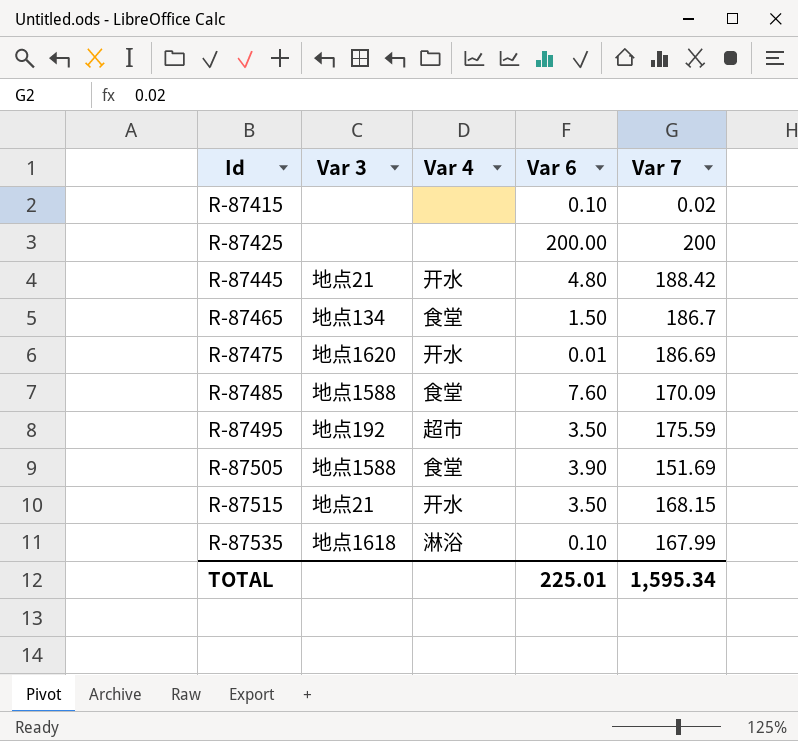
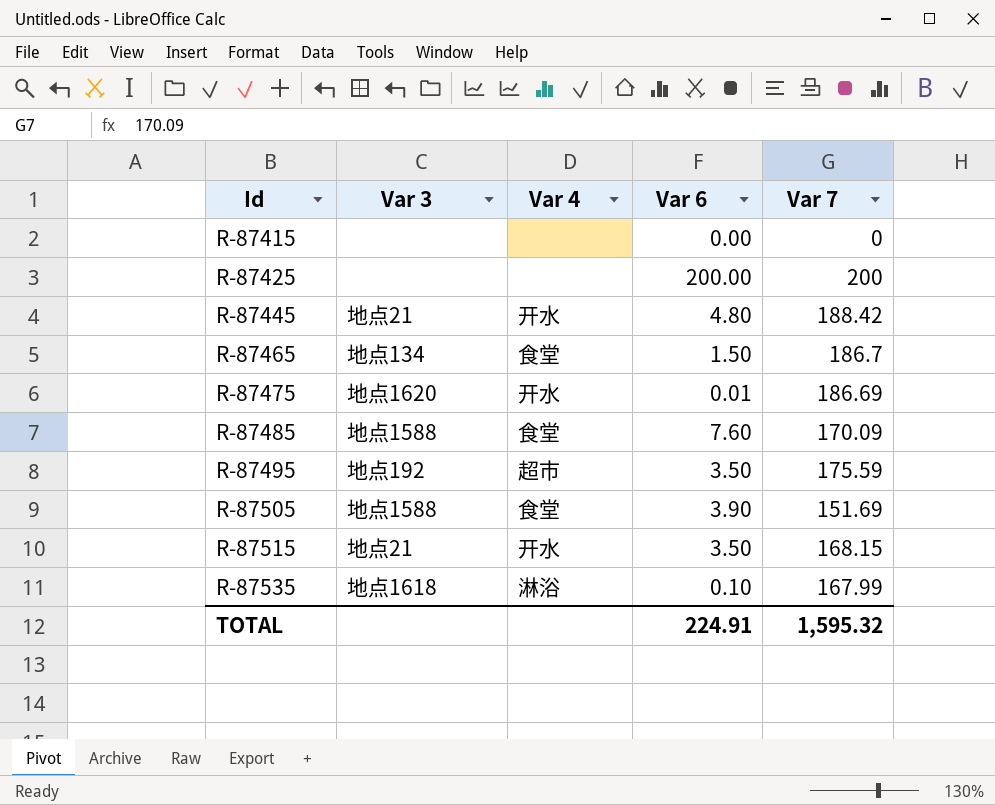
R-87415 | Var 6: 0.10 -> 0.00
R-87415 | Var 7: 0.02 -> 0
TOTAL | Var 6: 225.01 -> 224.91
TOTAL | Var 7: 1,595.34 -> 1,595.32

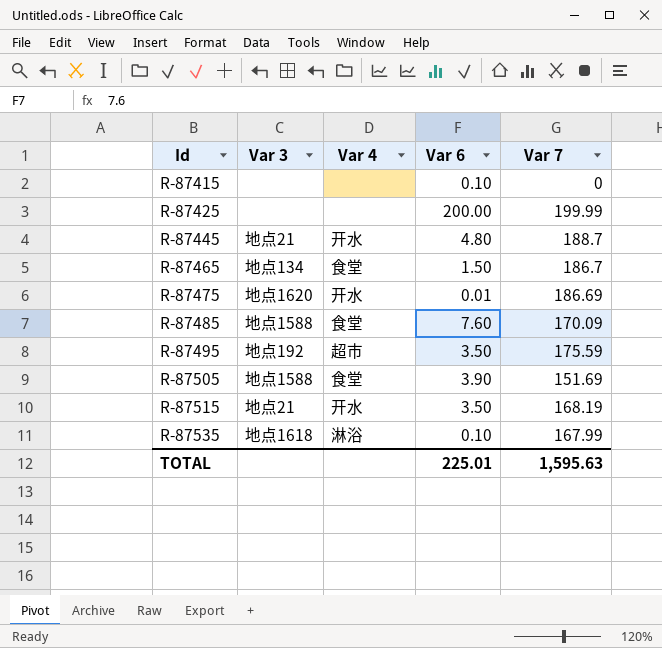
R-87415 | Var 6: 0.00 -> 0.10
R-87425 | Var 7: 200 -> 199.99
R-87445 | Var 7: 188.42 -> 188.7
R-87515 | Var 7: 168.15 -> 168.19
TOTAL | Var 6: 224.91 -> 225.01
TOTAL | Var 7: 1,595.32 -> 1,595.63

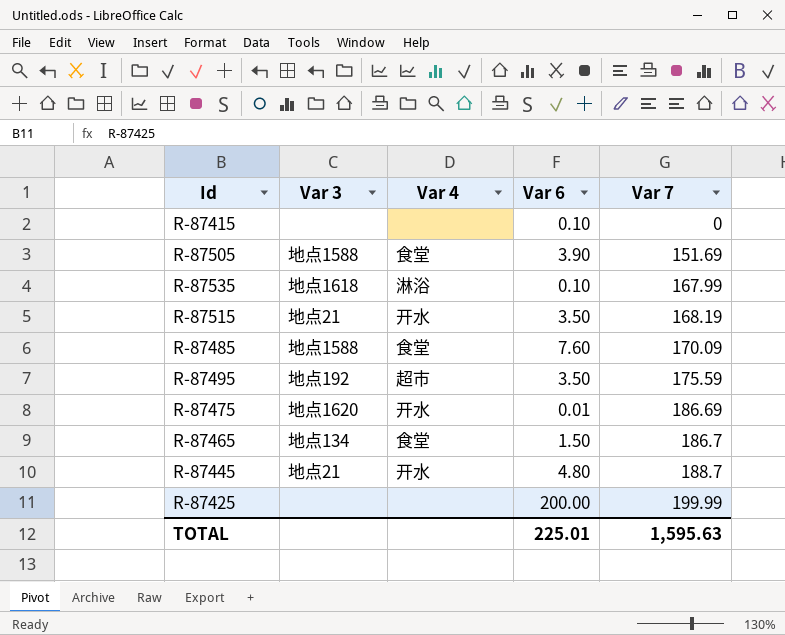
row order: Id ascending -> Var 7 ascending

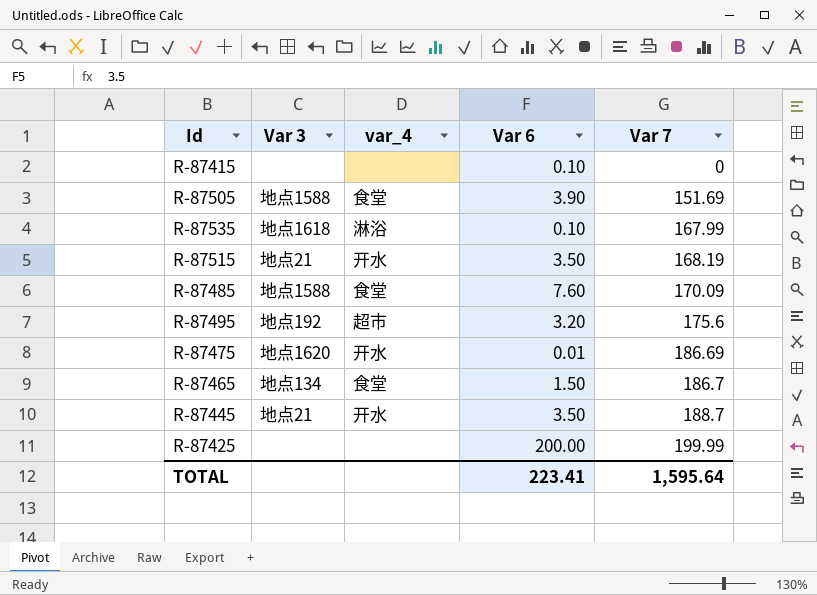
column name: Var 4 -> var_4
R-87495 | Var 6: 3.50 -> 3.20
R-87495 | Var 7: 175.59 -> 175.6
R-87445 | Var 6: 4.80 -> 3.50
TOTAL | Var 6: 225.01 -> 223.41
TOTAL | Var 7: 1,595.63 -> 1,595.64

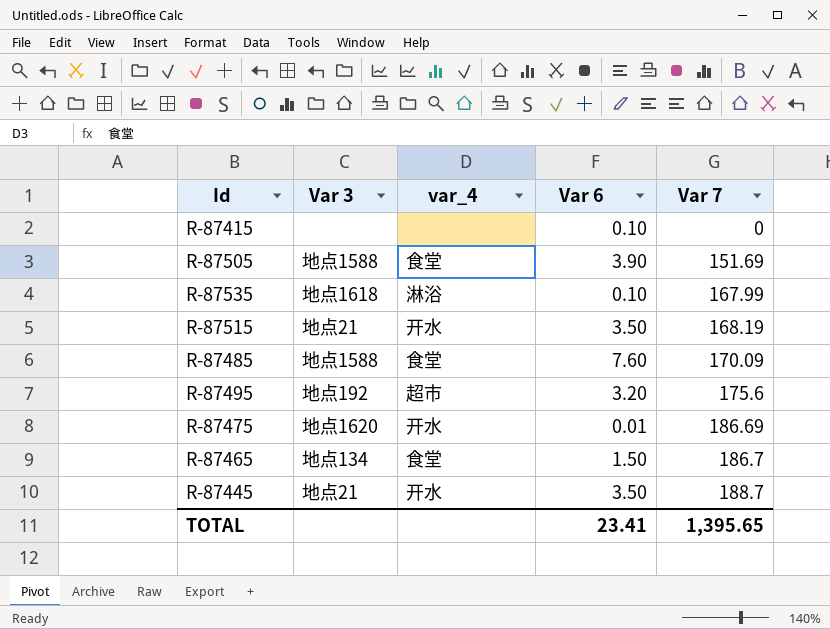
row R-87425: none | none | 200.00 | 199.99 -> none
TOTAL | Var 6: 223.41 -> 23.41
TOTAL | Var 7: 1,595.64 -> 1,395.65

